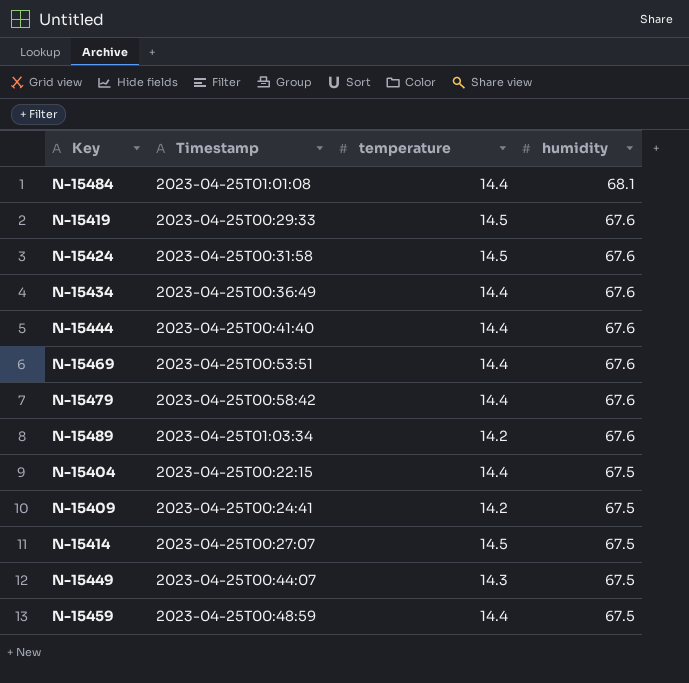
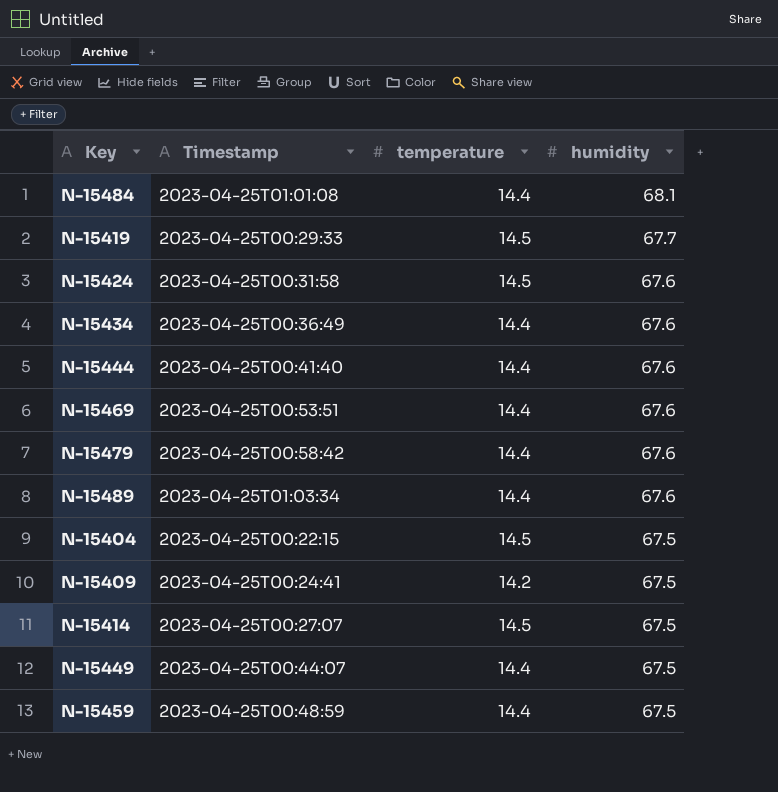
N-15419 | humidity: 67.6 -> 67.7
N-15489 | temperature: 14.2 -> 14.4
N-15404 | temperature: 14.4 -> 14.5
N-15449 | temperature: 14.3 -> 14.4

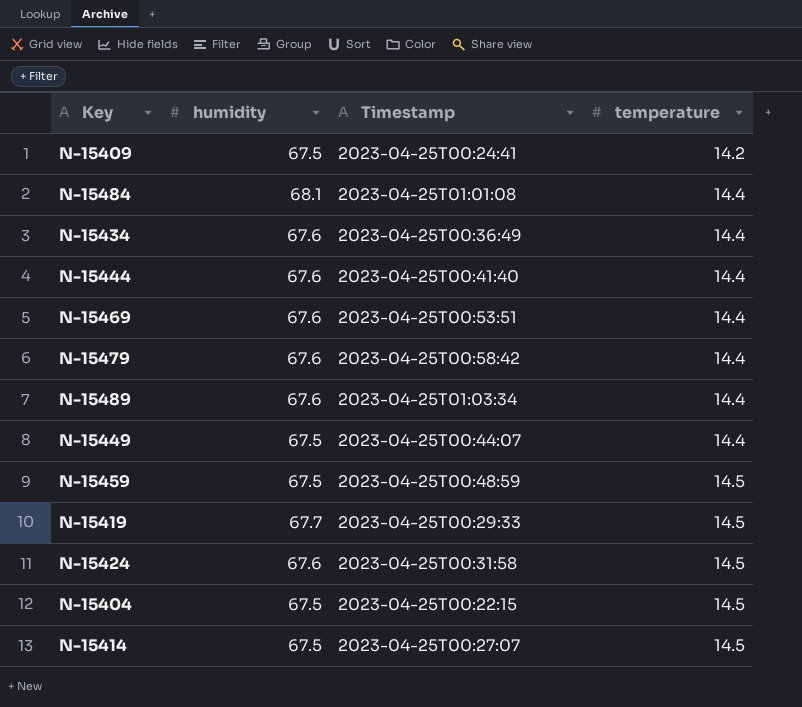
row order: humidity descending -> temperature ascending
column humidity | position: 4 -> 2
N-15459 | temperature: 14.4 -> 14.5

